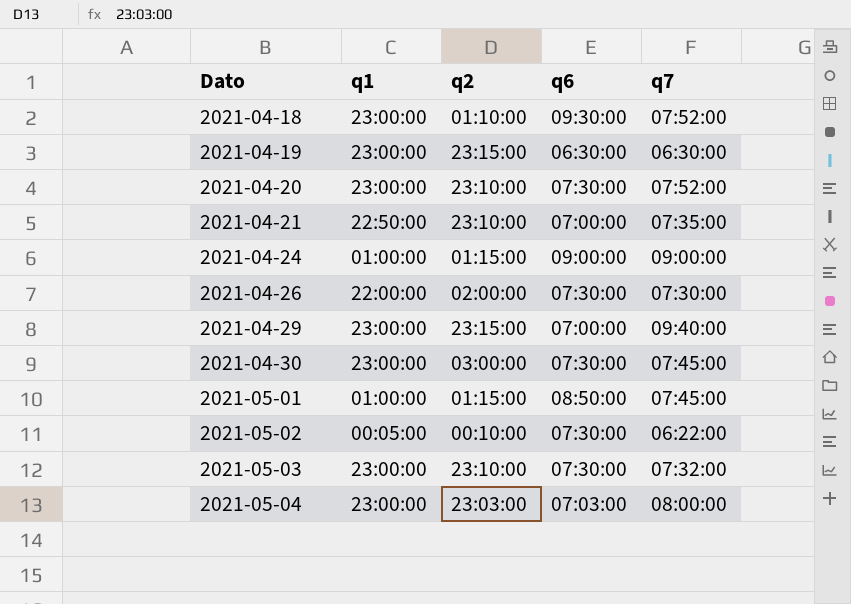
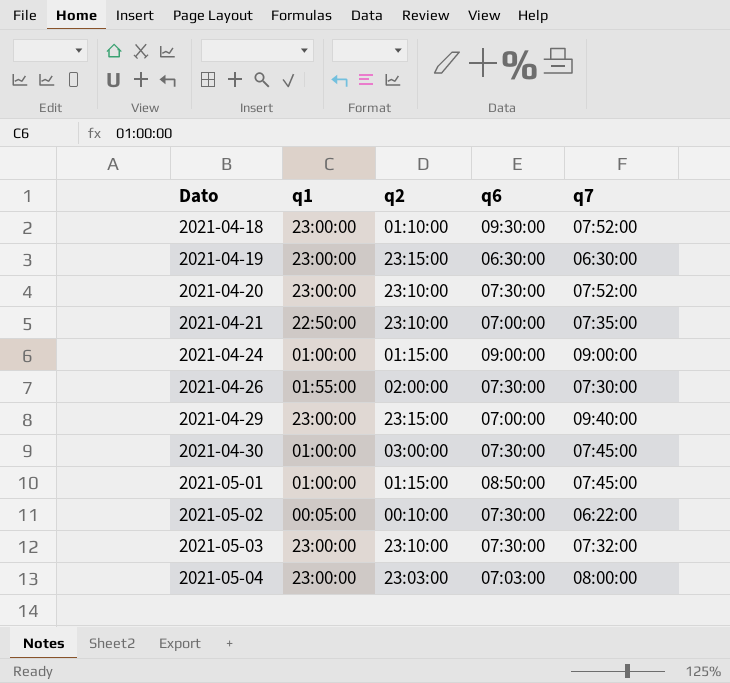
2021-04-26 | q1: 22:00:00 -> 01:55:00
2021-04-30 | q1: 23:00:00 -> 01:00:00

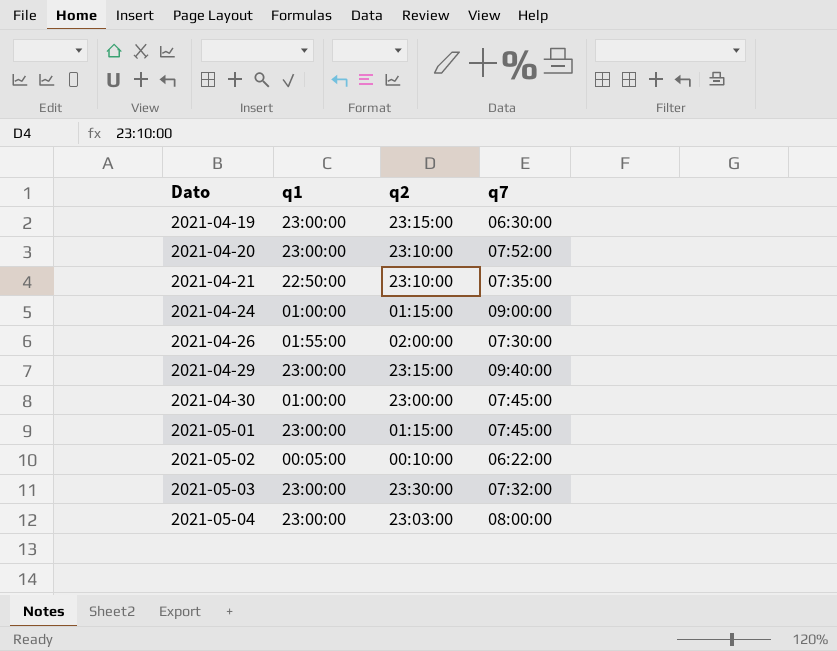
column q6 | position: 4 -> none
row 2021-04-18: 23:00:00 | 01:10:00 | 09:30:00 | 07:52:00 -> none
2021-04-30 | q2: 03:00:00 -> 23:00:00
2021-05-01 | q1: 01:00:00 -> 23:00:00
2021-05-03 | q2: 23:10:00 -> 23:30:00

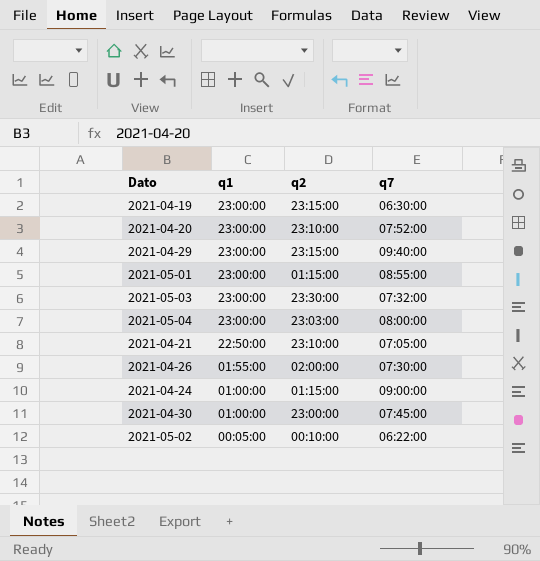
row order: Dato ascending -> q1 descending
2021-05-01 | q7: 07:45:00 -> 08:55:00
2021-04-21 | q7: 07:35:00 -> 07:05:00

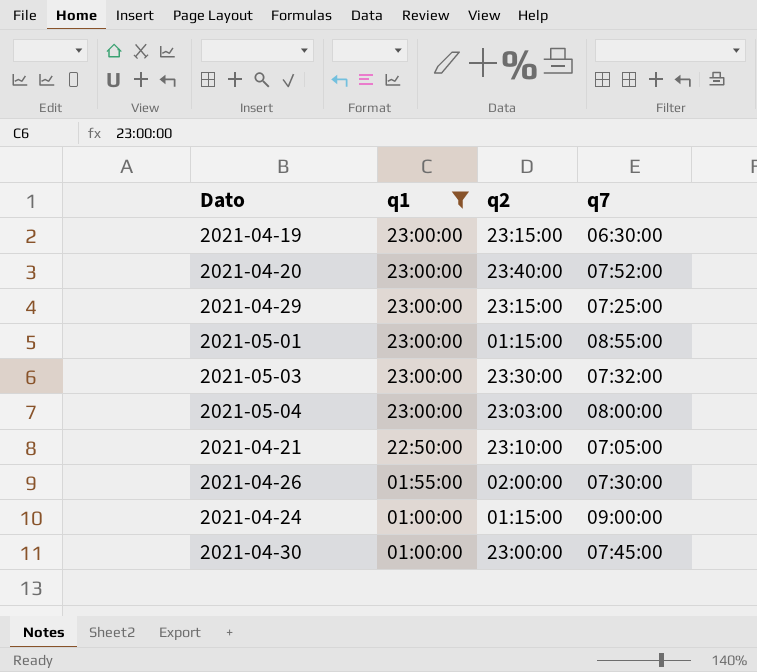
filter: none -> q1 != 00:05:00
2021-04-20 | q2: 23:10:00 -> 23:40:00
2021-04-29 | q7: 09:40:00 -> 07:25:00

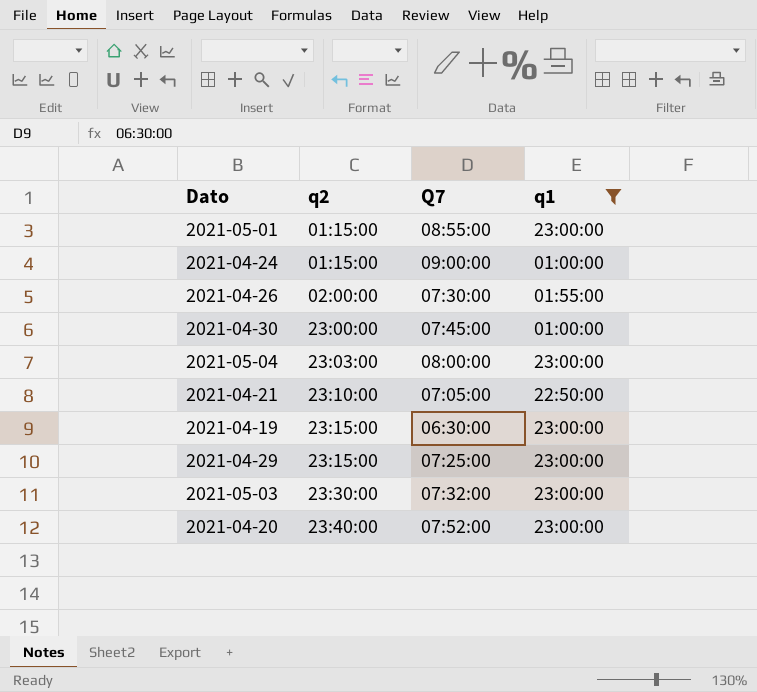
row order: q1 descending -> q2 ascending
column name: q7 -> Q7
column q1 | position: 2 -> 4

